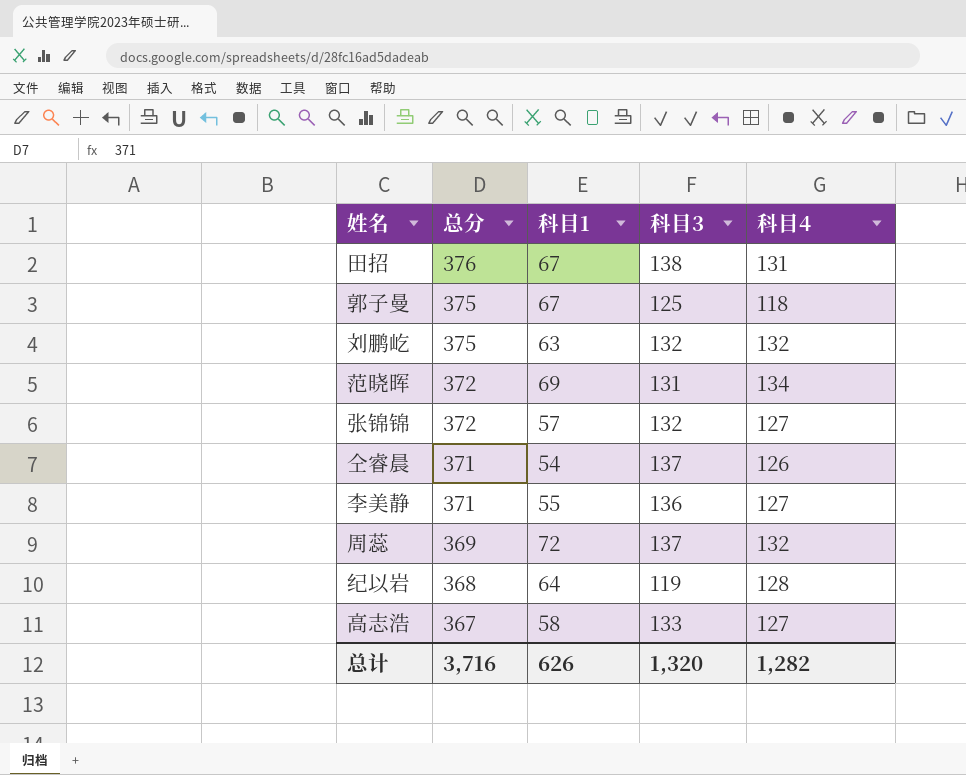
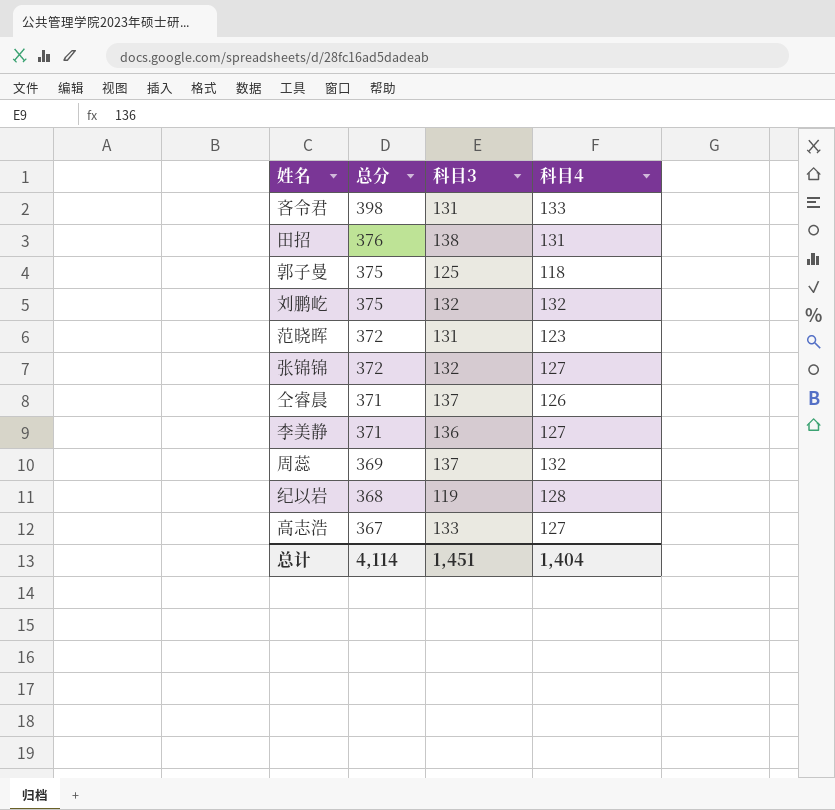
column 科目1 | position: 3 -> none
row 吝令君: none -> 398 | 131 | 133
范晓晖 | 科目4: 134 -> 123
总计 | 总分: 3,716 -> 4,114
总计 | 科目3: 1,320 -> 1,451
总计 | 科目4: 1,282 -> 1,404

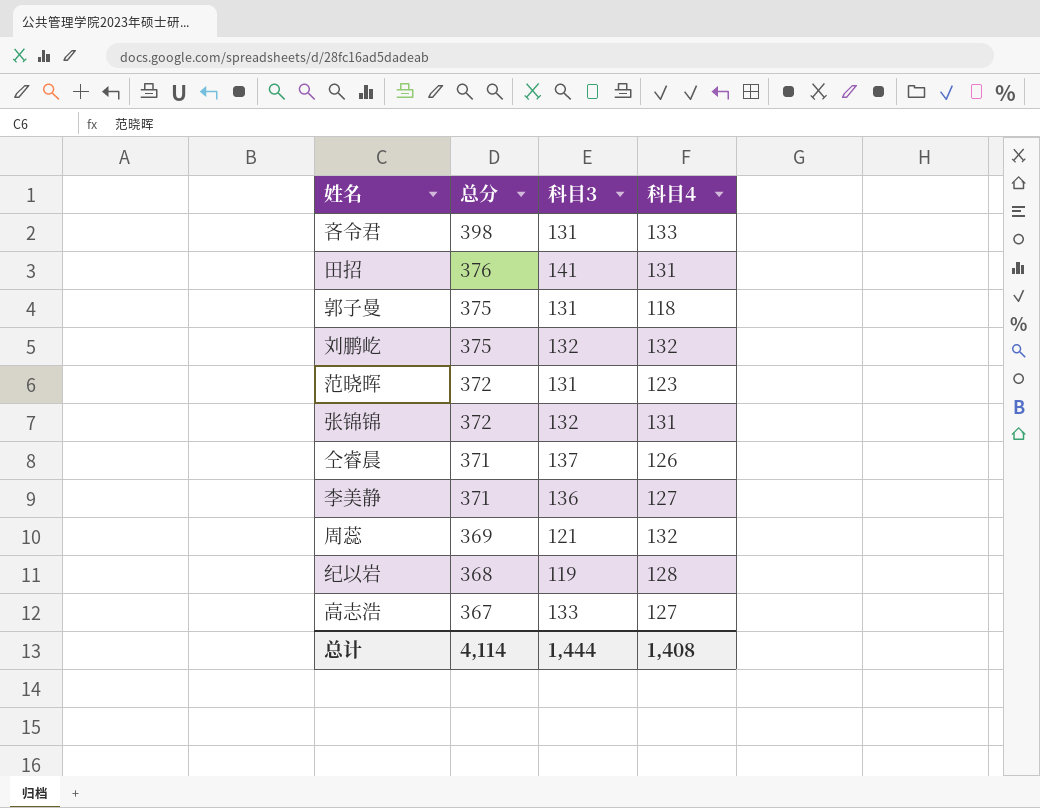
田招 | 科目3: 138 -> 141
郭子曼 | 科目3: 125 -> 131
张锦锦 | 科目4: 127 -> 131
周蕊 | 科目3: 137 -> 121
总计 | 科目3: 1,451 -> 1,444
总计 | 科目4: 1,404 -> 1,408

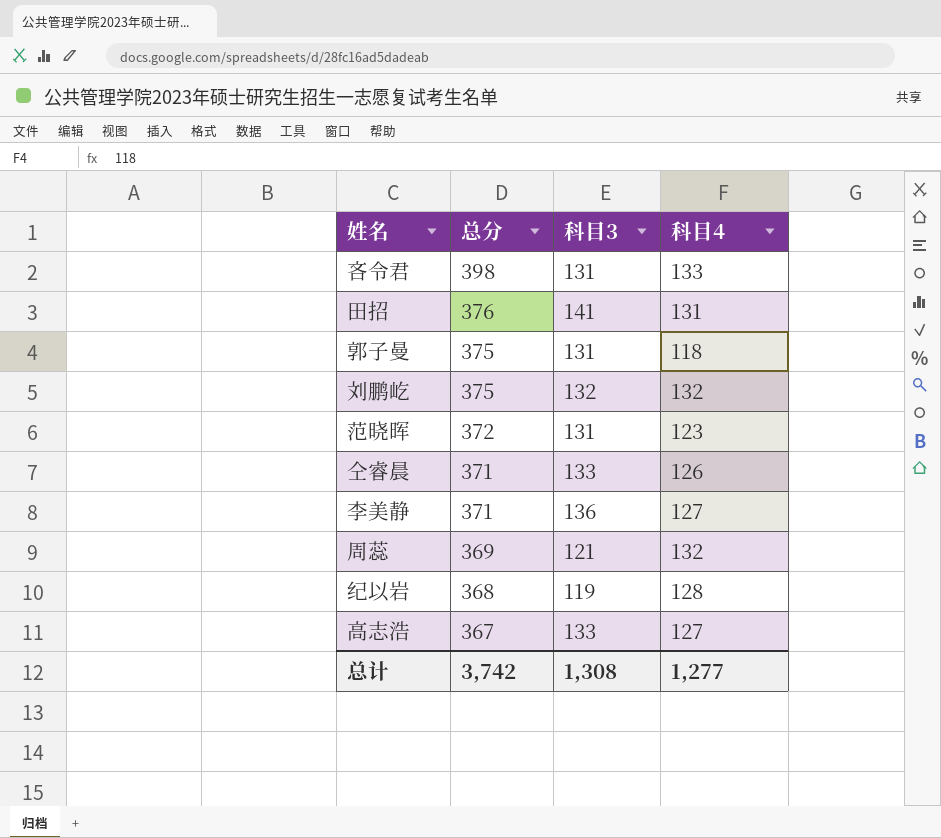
row 张锦锦: 372 | 132 | 131 -> none
仝睿晨 | 科目3: 137 -> 133
总计 | 总分: 4,114 -> 3,742
总计 | 科目3: 1,444 -> 1,308
总计 | 科目4: 1,408 -> 1,277

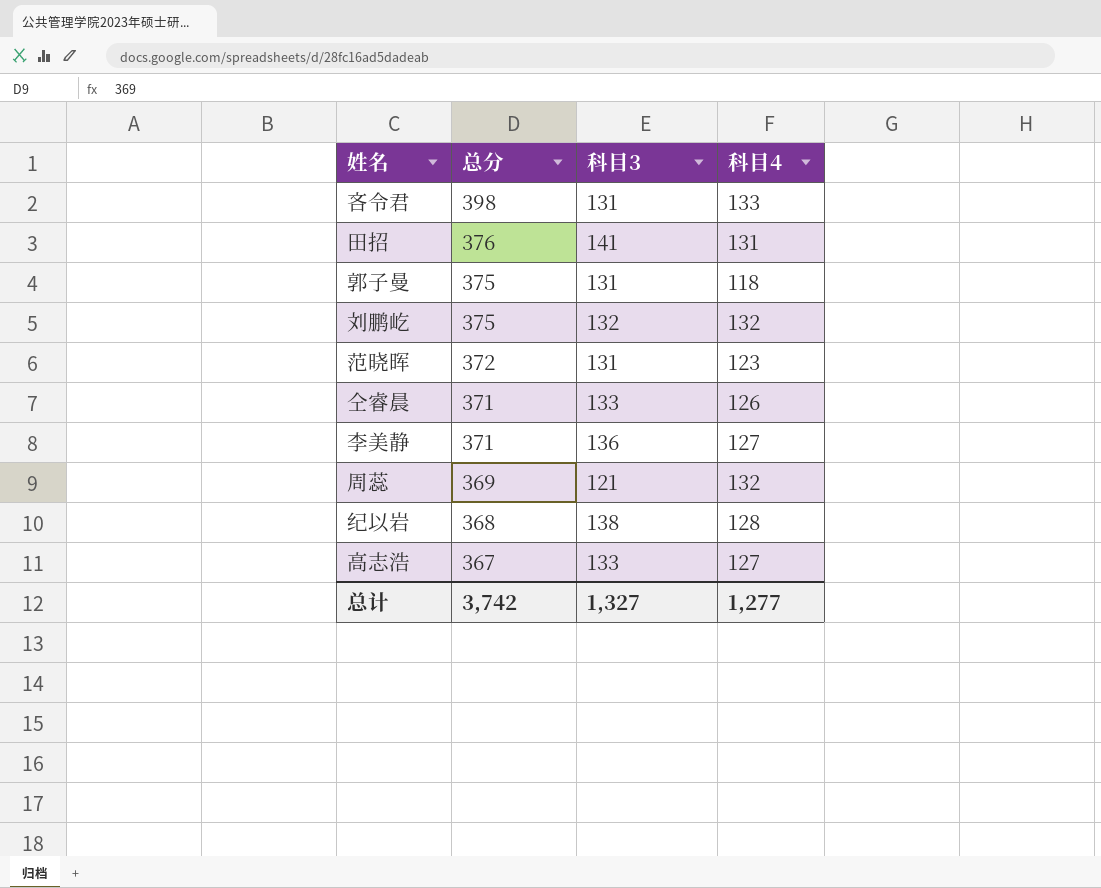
纪以岩 | 科目3: 119 -> 138
总计 | 科目3: 1,308 -> 1,327

